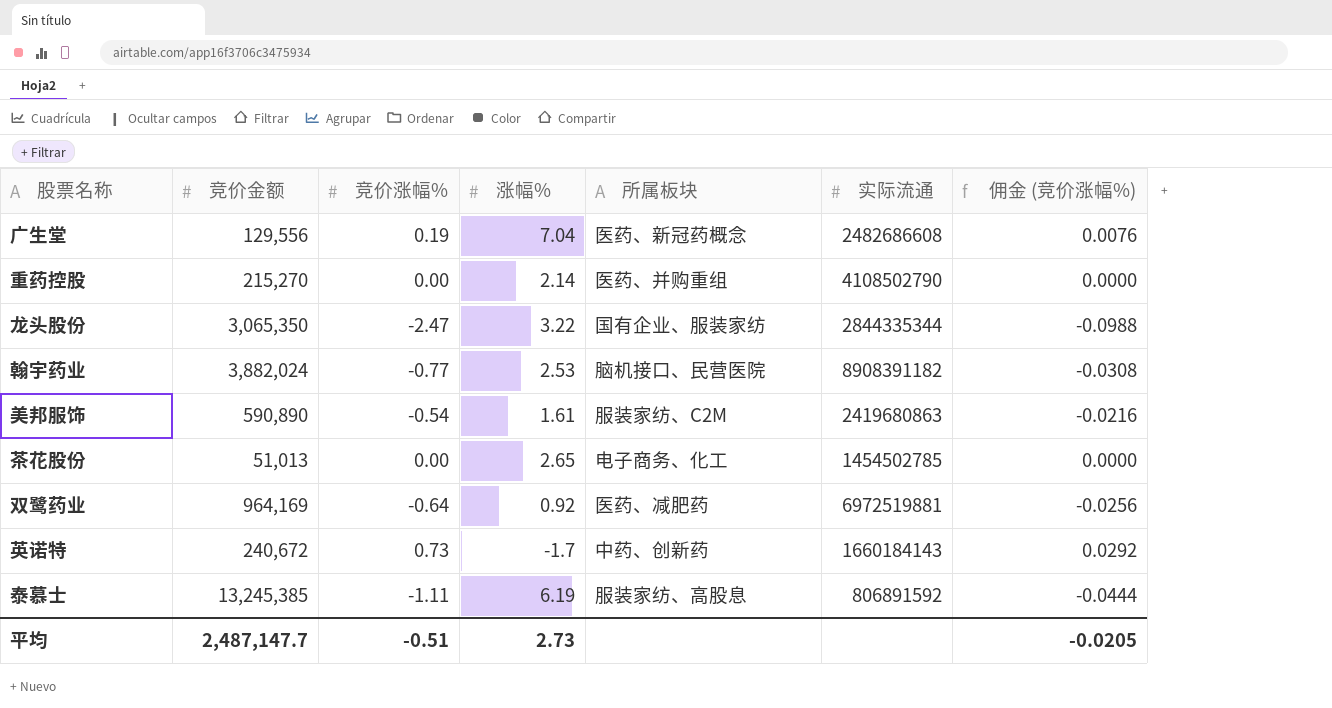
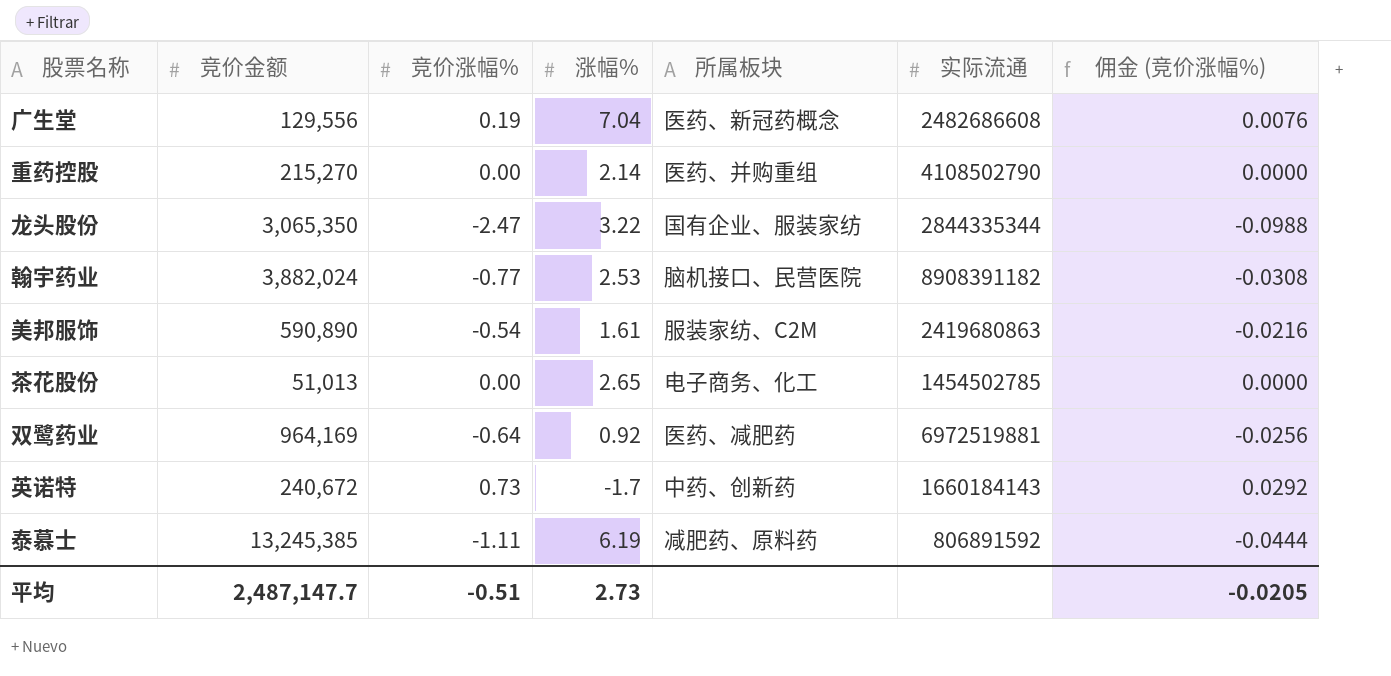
泰慕士 | 所属板块: 服装家纺、高股息 -> 减肥药、原料药

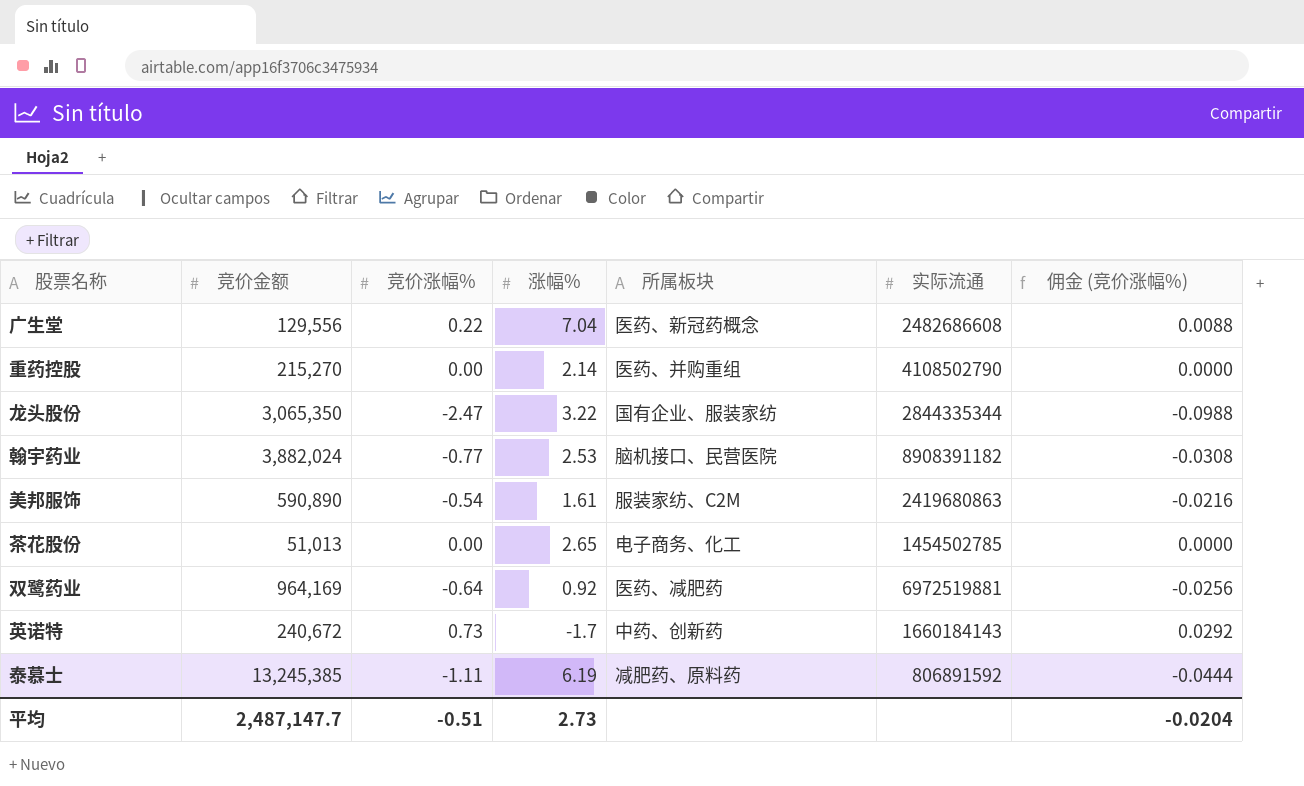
广生堂 | 竞价涨幅%: 0.19 -> 0.22
广生堂 | 佣金 (竞价涨幅%): 0.0076 -> 0.0088
平均 | 佣金 (竞价涨幅%): -0.0205 -> -0.0204

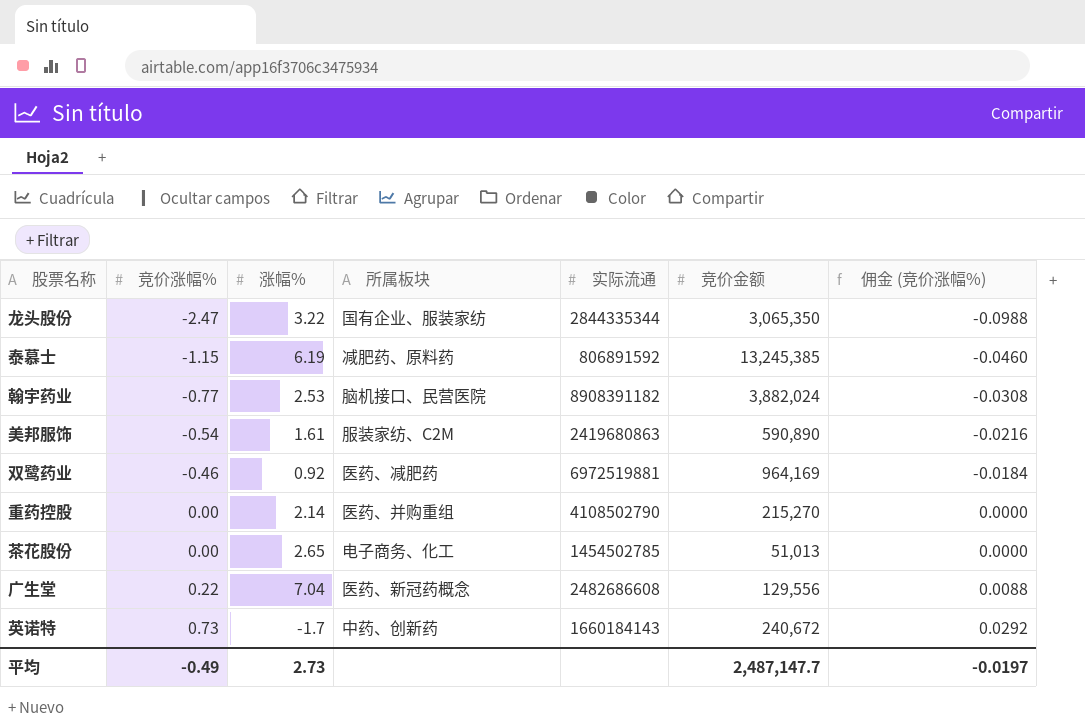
row order: none -> 竞价涨幅% ascending
column 竞价金额 | position: 2 -> 6
泰慕士 | 竞价涨幅%: -1.11 -> -1.15
泰慕士 | 佣金 (竞价涨幅%): -0.0444 -> -0.0460
双鹭药业 | 竞价涨幅%: -0.64 -> -0.46
双鹭药业 | 佣金 (竞价涨幅%): -0.0256 -> -0.0184
平均 | 竞价涨幅%: -0.51 -> -0.49
平均 | 佣金 (竞价涨幅%): -0.0204 -> -0.0197

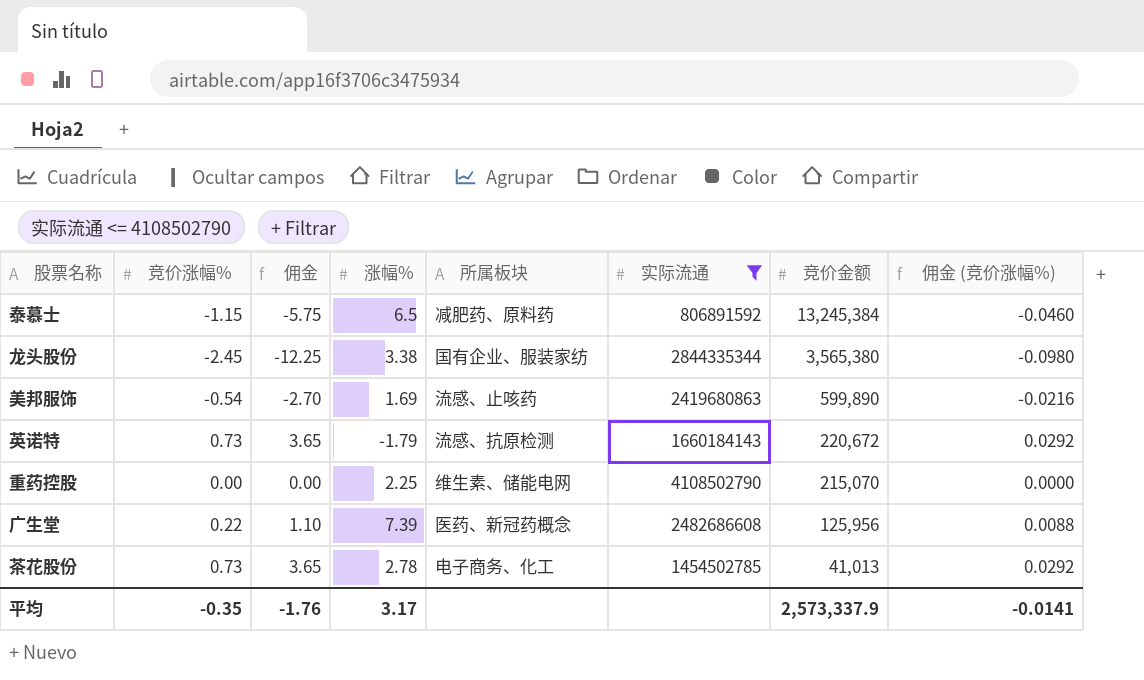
filter: none -> 实际流通 <= 4108502790
row order: 竞价涨幅% ascending -> 竞价金额 descending
column 佣金 | formula: none -> [竞价涨幅%] * 5
泰慕士 | 涨幅%: 6.19 -> 6.5
泰慕士 | 竞价金额: 13,245,385 -> 13,245,384
龙头股份 | 竞价涨幅%: -2.47 -> -2.45
龙头股份 | 涨幅%: 3.22 -> 3.38
龙头股份 | 竞价金额: 3,065,350 -> 3,565,380
龙头股份 | 佣金 (竞价涨幅%): -0.0988 -> -0.0980
美邦服饰 | 涨幅%: 1.61 -> 1.69
美邦服饰 | 所属板块: 服装家纺、C2M -> 流感、止咳药
美邦服饰 | 竞价金额: 590,890 -> 599,890
英诺特 | 涨幅%: -1.7 -> -1.79
英诺特 | 所属板块: 中药、创新药 -> 流感、抗原检测
英诺特 | 竞价金额: 240,672 -> 220,672
重药控股 | 涨幅%: 2.14 -> 2.25
重药控股 | 所属板块: 医药、并购重组 -> 维生素、储能电网
重药控股 | 竞价金额: 215,270 -> 215,070
广生堂 | 涨幅%: 7.04 -> 7.39
广生堂 | 竞价金额: 129,556 -> 125,956
茶花股份 | 竞价涨幅%: 0.00 -> 0.73
茶花股份 | 涨幅%: 2.65 -> 2.78
茶花股份 | 竞价金额: 51,013 -> 41,013
茶花股份 | 佣金 (竞价涨幅%): 0.0000 -> 0.0292
平均 | 竞价涨幅%: -0.49 -> -0.35
平均 | 涨幅%: 2.73 -> 3.17
平均 | 竞价金额: 2,487,147.7 -> 2,573,337.9
平均 | 佣金 (竞价涨幅%): -0.0197 -> -0.0141

